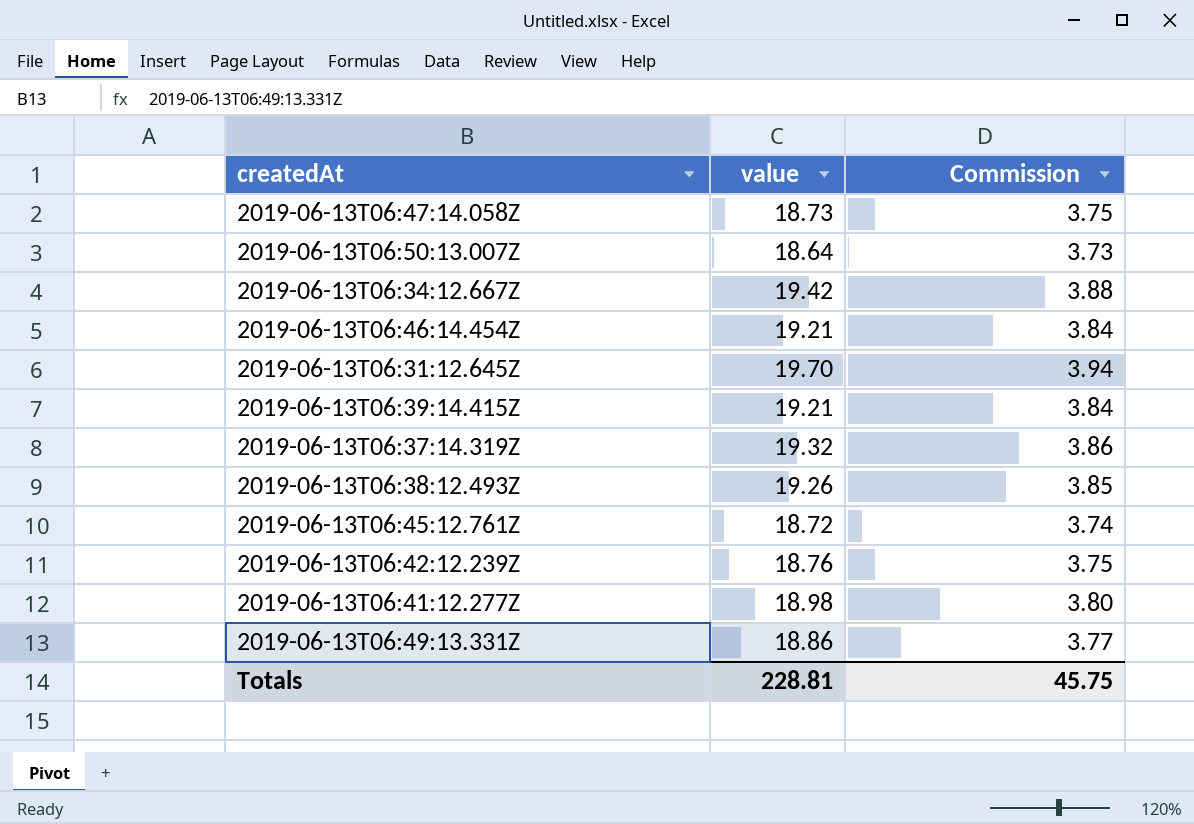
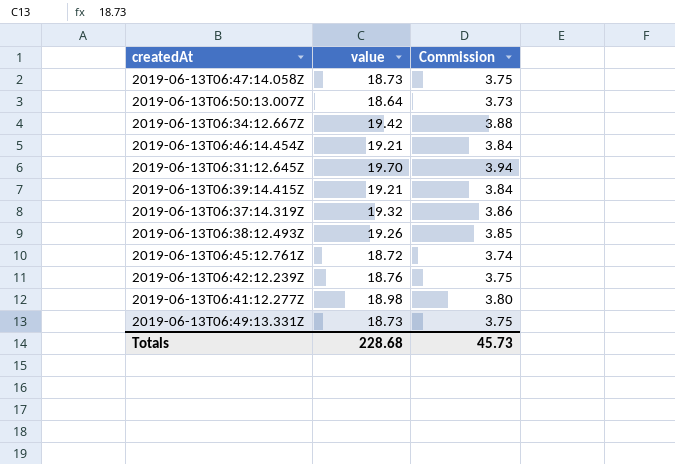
2019-06-13T06:49:13.331Z | value: 18.86 -> 18.73
2019-06-13T06:49:13.331Z | Commission: 3.77 -> 3.75
Totals | value: 228.81 -> 228.68
Totals | Commission: 45.75 -> 45.73

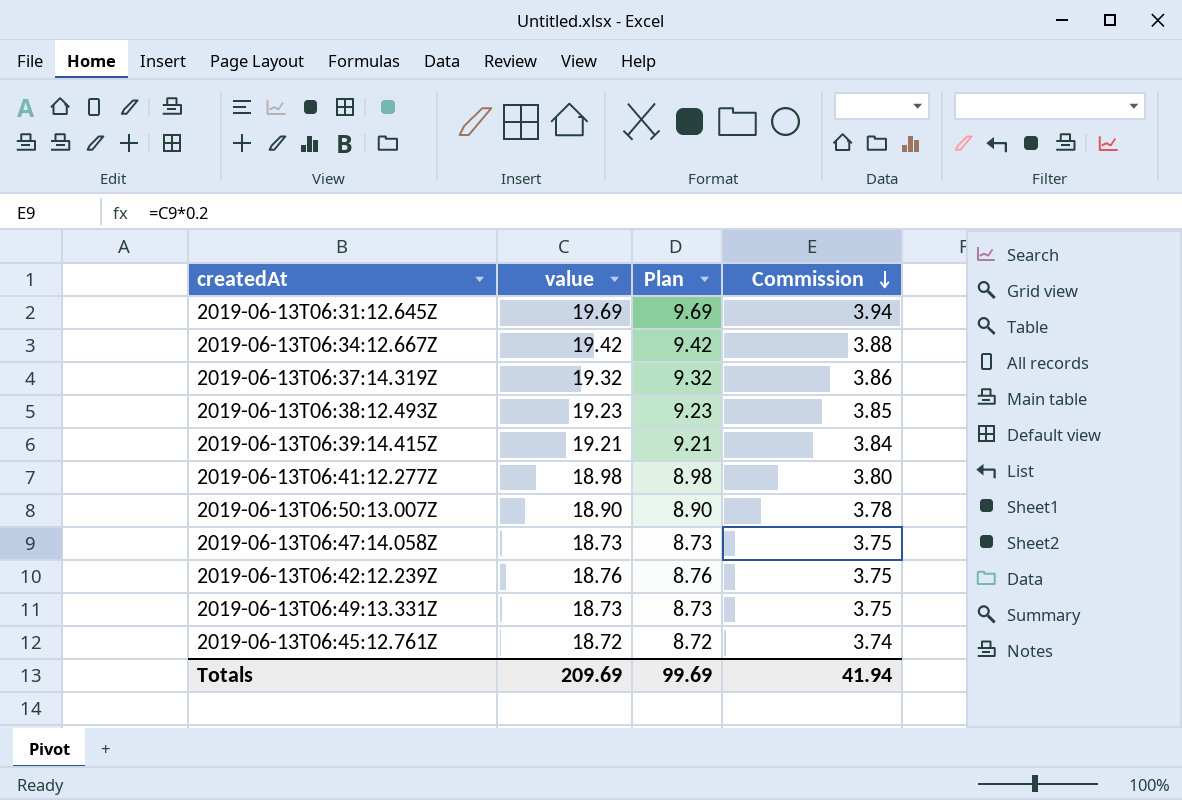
row order: none -> Commission descending
column Plan | formula: none -> [value] - 10
row 2019-06-13T06:46:14.454Z: 19.21 | 3.84 -> none
2019-06-13T06:31:12.645Z | value: 19.70 -> 19.69
2019-06-13T06:38:12.493Z | value: 19.26 -> 19.23
2019-06-13T06:50:13.007Z | value: 18.64 -> 18.90
2019-06-13T06:50:13.007Z | Commission: 3.73 -> 3.78
Totals | value: 228.68 -> 209.69
Totals | Commission: 45.73 -> 41.94

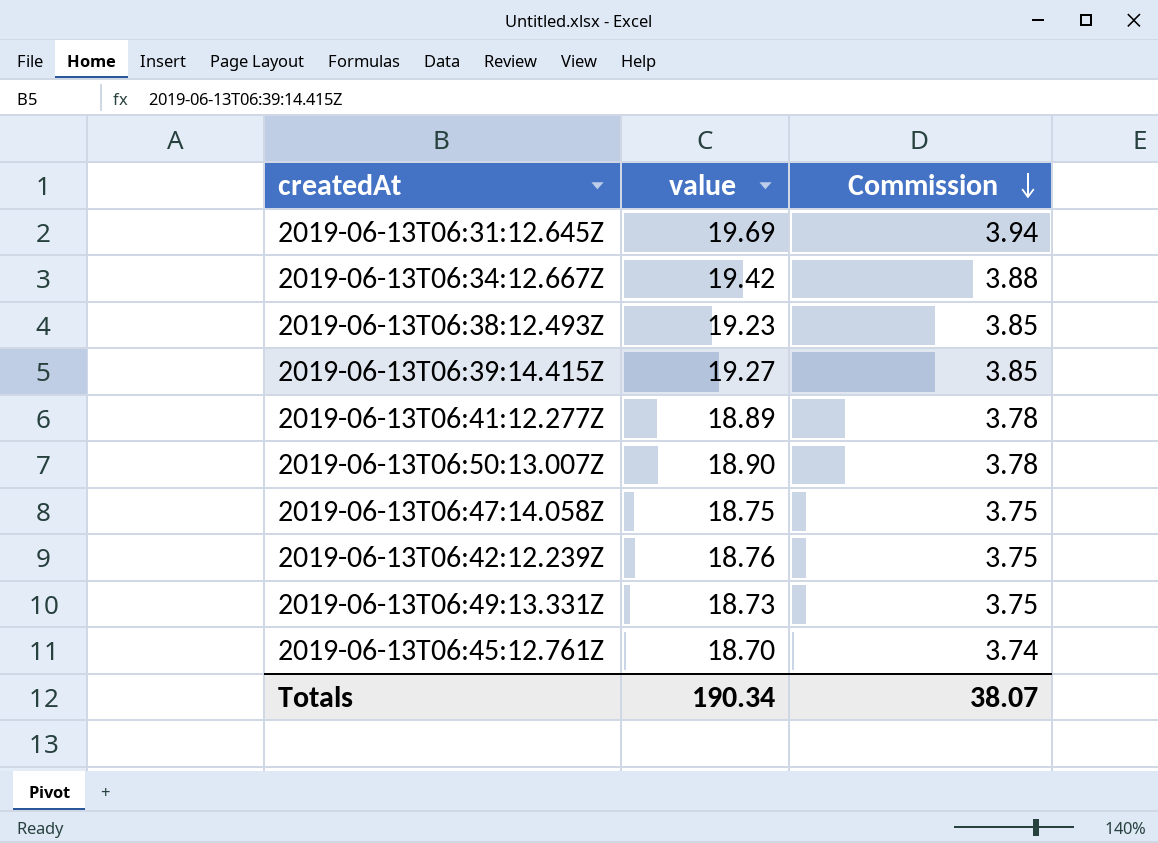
column Plan | formula: [value] - 10 -> none
row 2019-06-13T06:37:14.319Z: 19.32 | 9.32 | 3.86 -> none
2019-06-13T06:39:14.415Z | value: 19.21 -> 19.27
2019-06-13T06:39:14.415Z | Commission: 3.84 -> 3.85
2019-06-13T06:41:12.277Z | value: 18.98 -> 18.89
2019-06-13T06:41:12.277Z | Commission: 3.80 -> 3.78
2019-06-13T06:47:14.058Z | value: 18.73 -> 18.75
2019-06-13T06:45:12.761Z | value: 18.72 -> 18.70
Totals | value: 209.69 -> 190.34
Totals | Commission: 41.94 -> 38.07

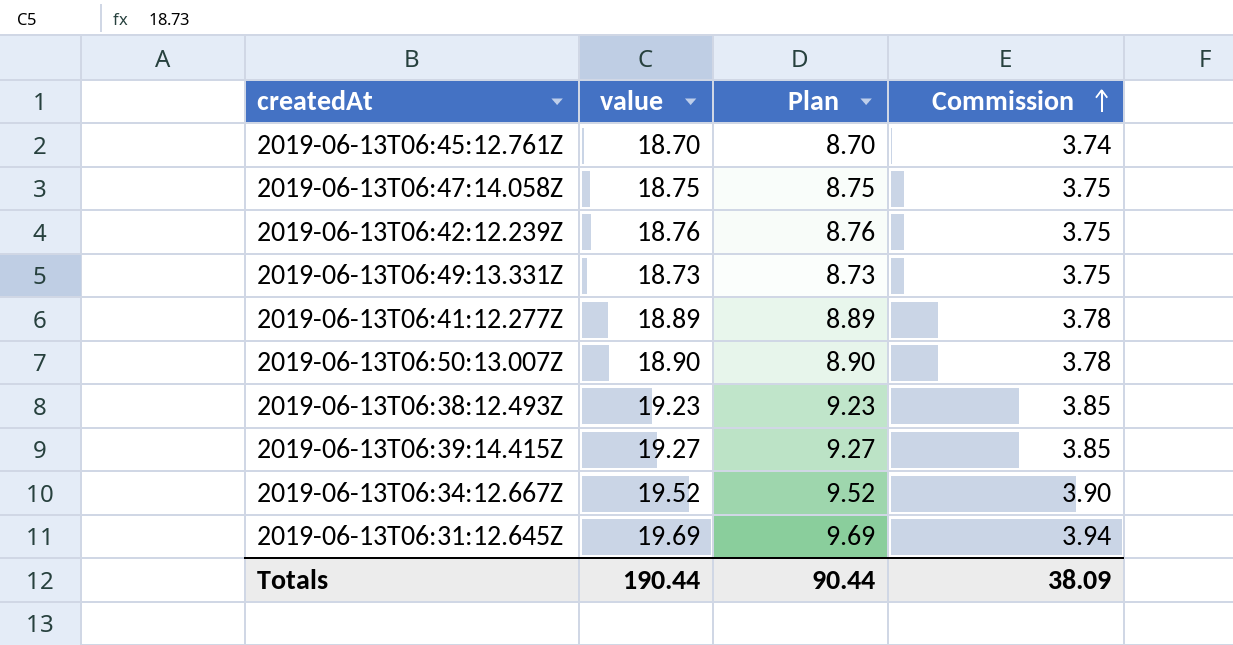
row order: Commission descending -> Commission ascending
column Plan | formula: none -> [value] - 10
2019-06-13T06:34:12.667Z | value: 19.42 -> 19.52
2019-06-13T06:34:12.667Z | Commission: 3.88 -> 3.90
Totals | value: 190.34 -> 190.44
Totals | Commission: 38.07 -> 38.09

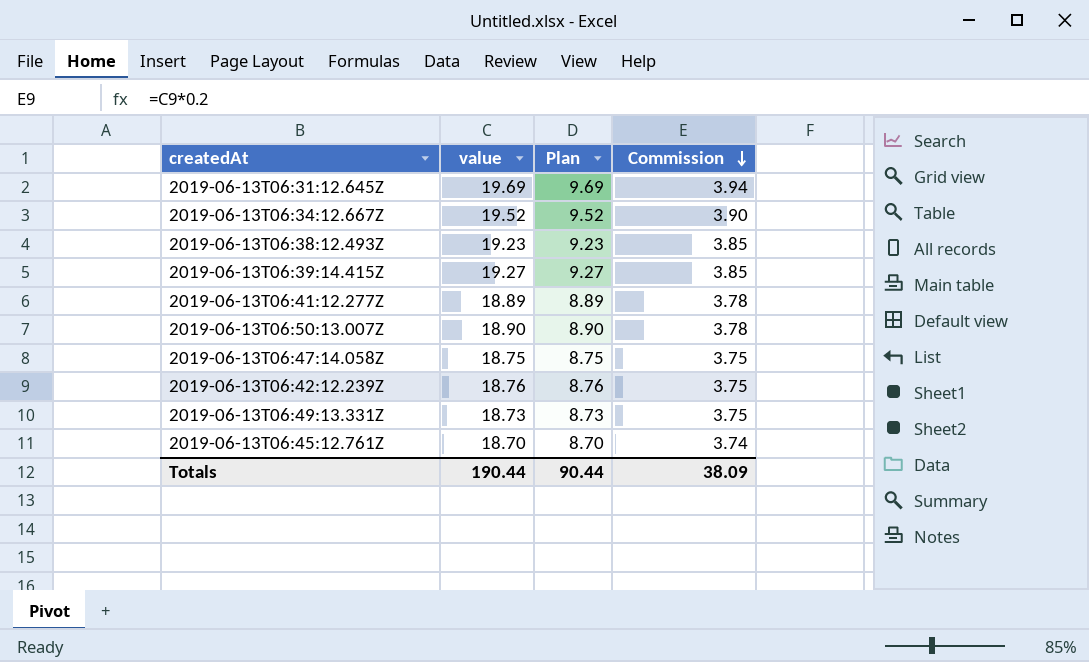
row order: Commission ascending -> Commission descending

